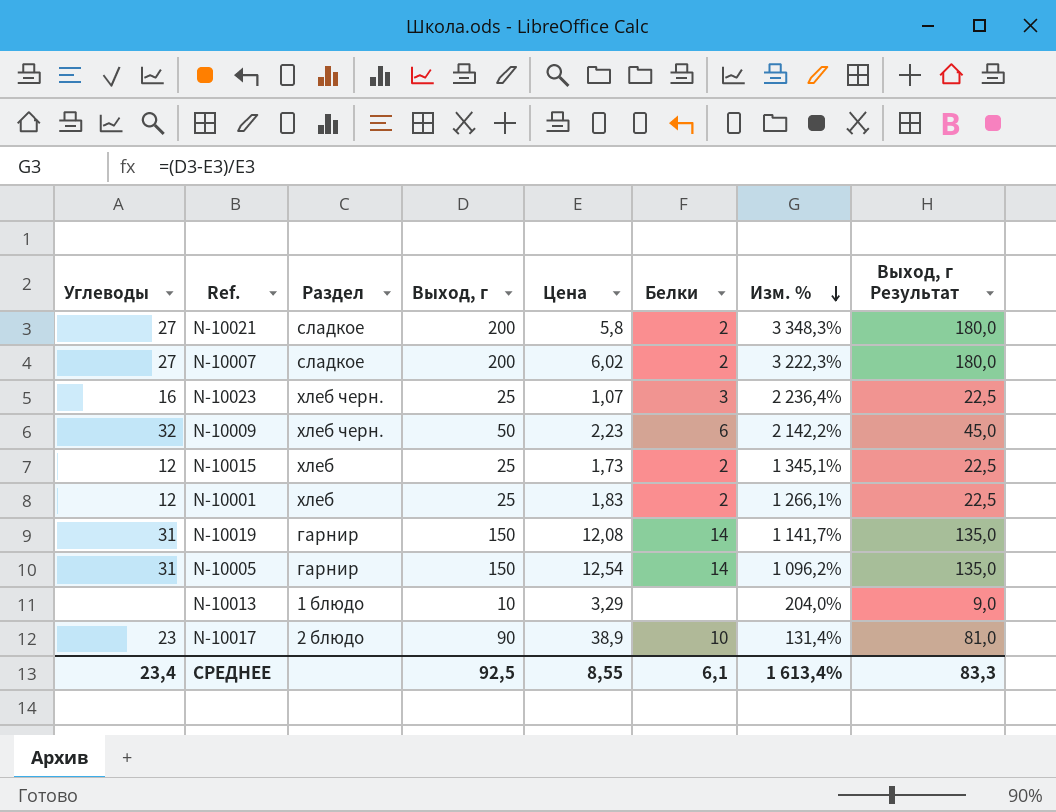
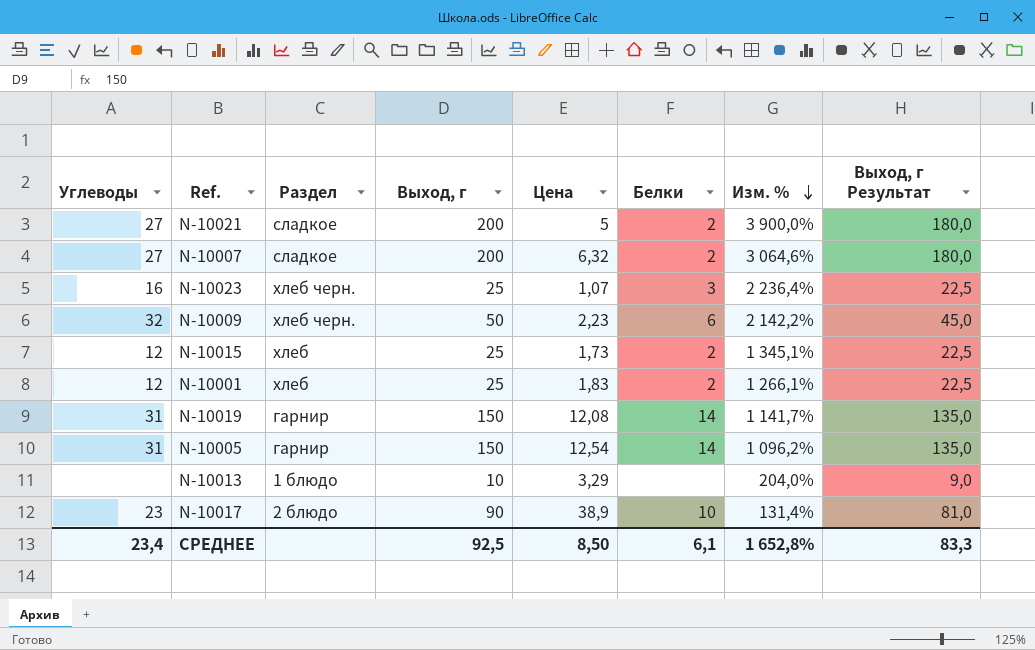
N-10021 | Цена: 5,8 -> 5
N-10021 | Изм. %: 3 348,3% -> 3 900,0%
N-10007 | Цена: 6,02 -> 6,32
N-10007 | Изм. %: 3 222,3% -> 3 064,6%
СРЕДНЕЕ | Цена: 8,55 -> 8,50
СРЕДНЕЕ | Изм. %: 1 613,4% -> 1 652,8%

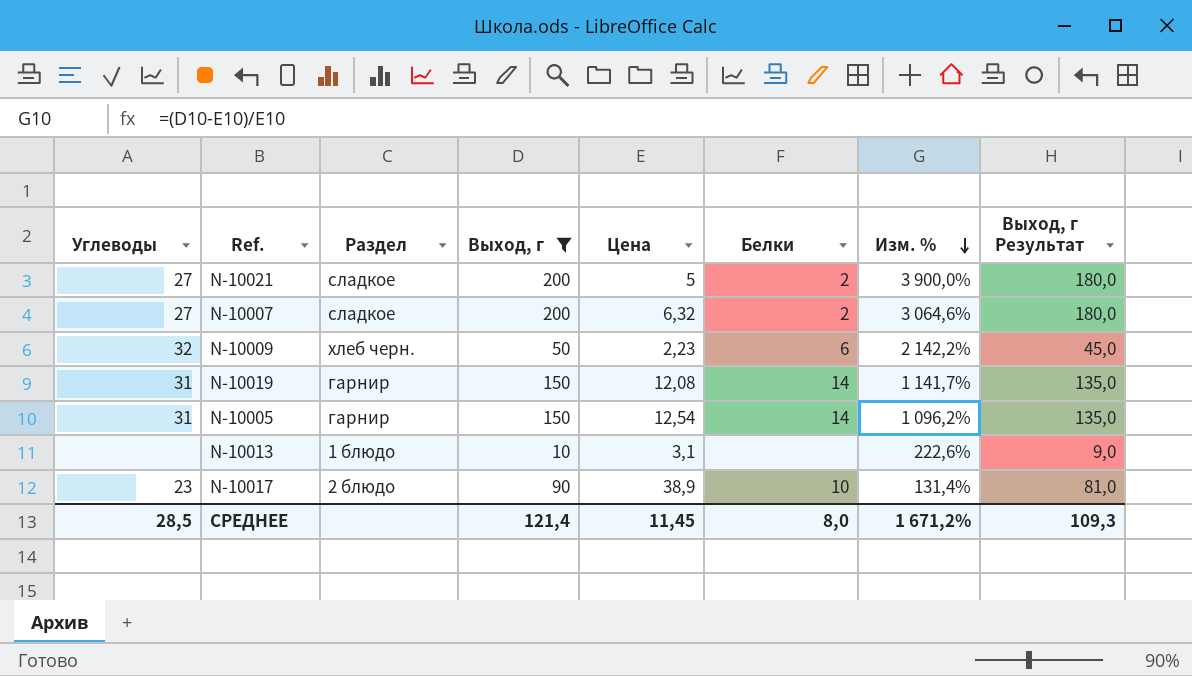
filter: none -> Выход, г != 25
N-10013 | Цена: 3,29 -> 3,1
N-10013 | Изм. %: 204,0% -> 222,6%
СРЕДНЕЕ | Углеводы: 23,4 -> 28,5
СРЕДНЕЕ | Выход, г: 92,5 -> 121,4
СРЕДНЕЕ | Цена: 8,50 -> 11,45
СРЕДНЕЕ | Белки: 6,1 -> 8,0
СРЕДНЕЕ | Изм. %: 1 652,8% -> 1 671,2%
СРЕДНЕЕ | Выход, г Результат: 83,3 -> 109,3

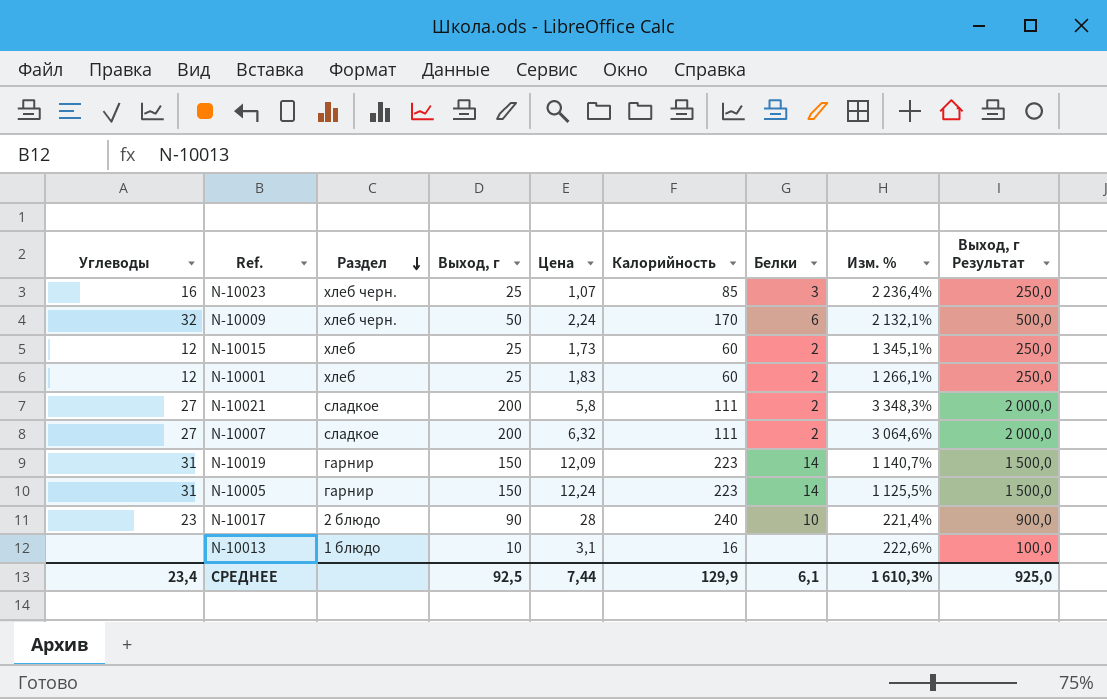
filter: Выход, г != 25 -> none
row order: Изм. % descending -> Раздел descending
column Калорийность | position: none -> 6
column Выход, г Результат | formula: [Выход, г] * 0,9 -> [Выход, г] * 10
N-10009 | Цена: 2,23 -> 2,24
N-10009 | Изм. %: 2 142,2% -> 2 132,1%
N-10021 | Цена: 5 -> 5,8
N-10021 | Изм. %: 3 900,0% -> 3 348,3%
N-10019 | Цена: 12,08 -> 12,09
N-10019 | Изм. %: 1 141,7% -> 1 140,7%
N-10005 | Цена: 12,54 -> 12,24
N-10005 | Изм. %: 1 096,2% -> 1 125,5%
N-10017 | Цена: 38,9 -> 28
N-10017 | Изм. %: 131,4% -> 221,4%
СРЕДНЕЕ | Углеводы: 28,5 -> 23,4
СРЕДНЕЕ | Выход, г: 121,4 -> 92,5
СРЕДНЕЕ | Цена: 11,45 -> 7,44
СРЕДНЕЕ | Белки: 8,0 -> 6,1
СРЕДНЕЕ | Изм. %: 1 671,2% -> 1 610,3%
СРЕДНЕЕ | Выход, г Результат: 109,3 -> 925,0

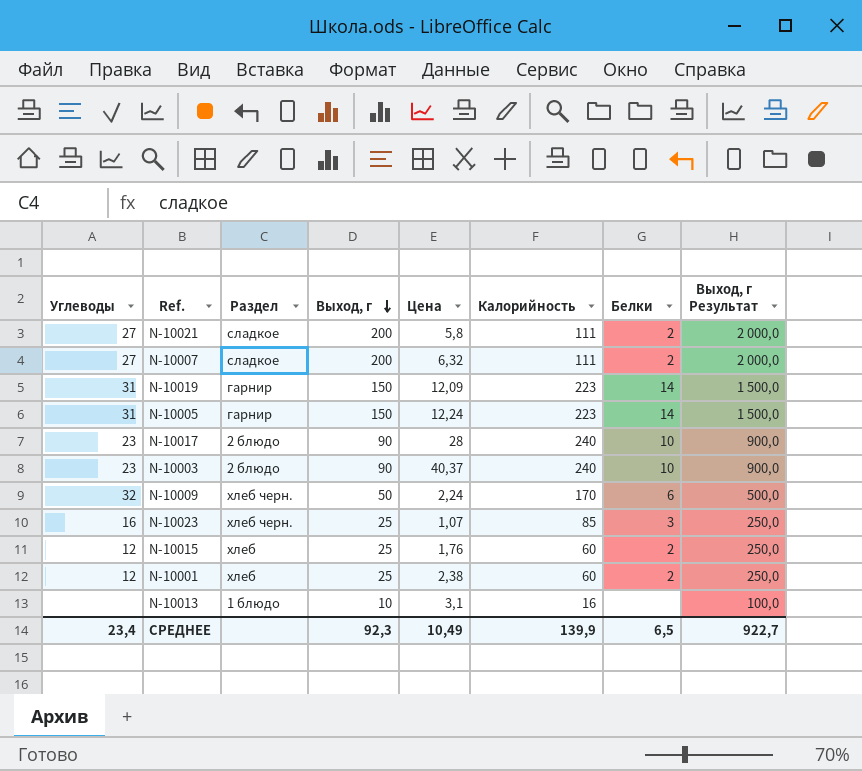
row order: Раздел descending -> Выход, г descending
column Изм. % | formula: ([Выход, г] - [Цена]) / [Цена] -> none
row N-10003: none -> 23 | 2 блюдо | 90 | 40,37 | 240 | 10 | 900,0
N-10015 | Цена: 1,73 -> 1,76
N-10001 | Цена: 1,83 -> 2,38
СРЕДНЕЕ | Выход, г: 92,5 -> 92,3
СРЕДНЕЕ | Цена: 7,44 -> 10,49
СРЕДНЕЕ | Калорийность: 129,9 -> 139,9
СРЕДНЕЕ | Белки: 6,1 -> 6,5
СРЕДНЕЕ | Выход, г Результат: 925,0 -> 922,7

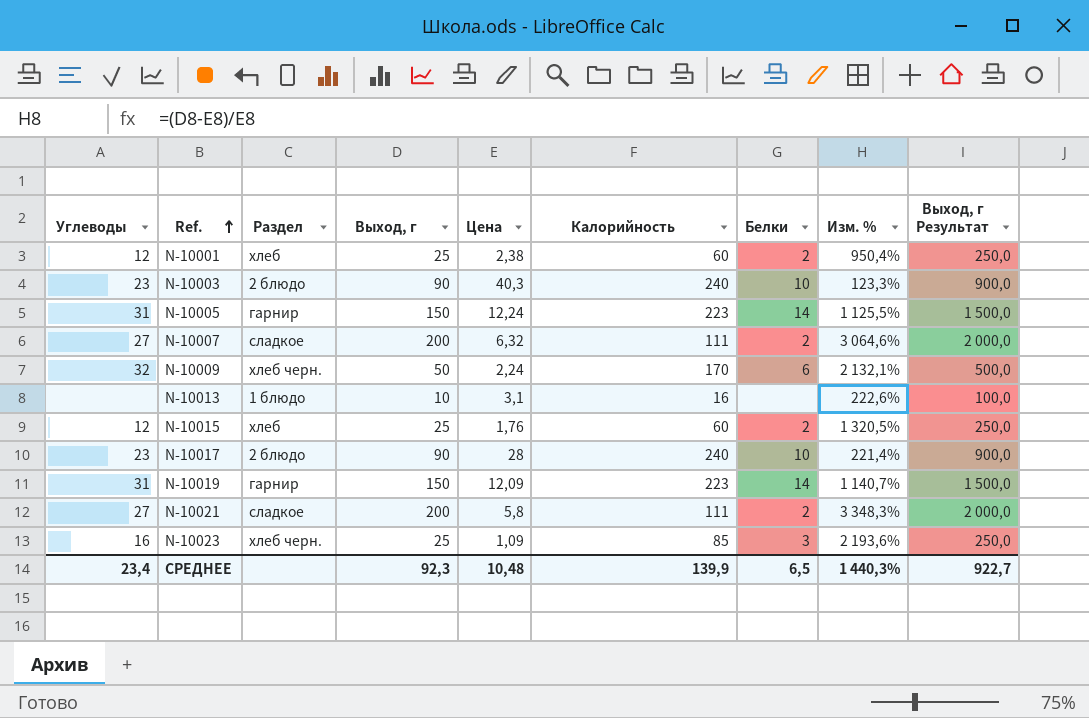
row order: Выход, г descending -> Ref. ascending
column Изм. % | formula: none -> ([Выход, г] - [Цена]) / [Цена]
N-10003 | Цена: 40,37 -> 40,3
N-10023 | Цена: 1,07 -> 1,09
СРЕДНЕЕ | Цена: 10,49 -> 10,48

